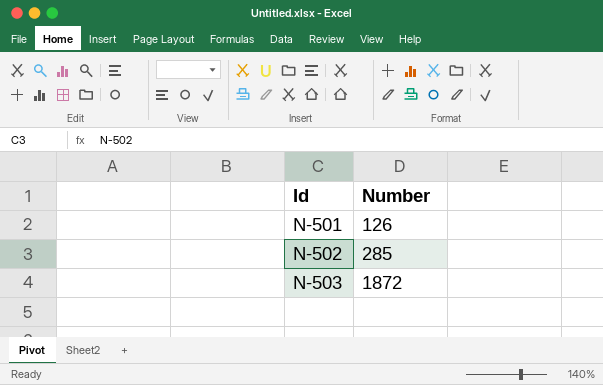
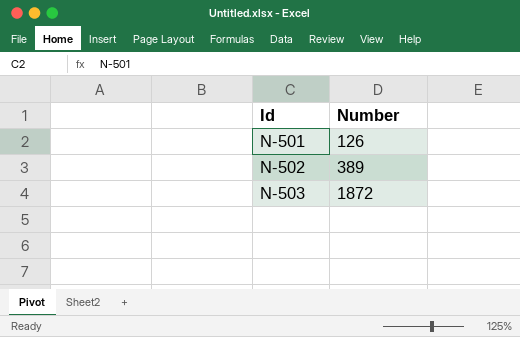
N-502 | Number: 285 -> 389

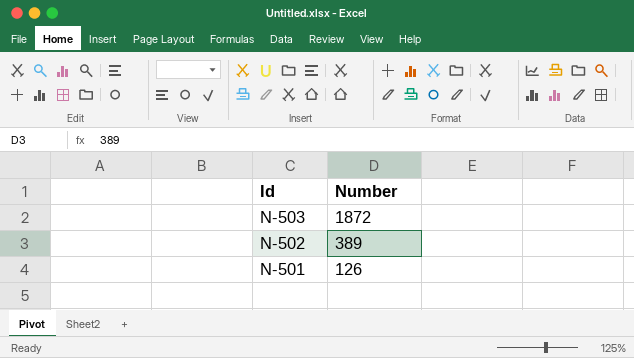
row order: Id ascending -> Id descending

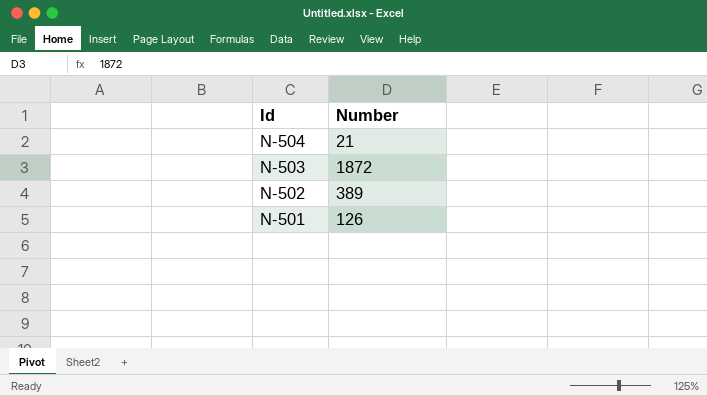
row N-504: none -> 21

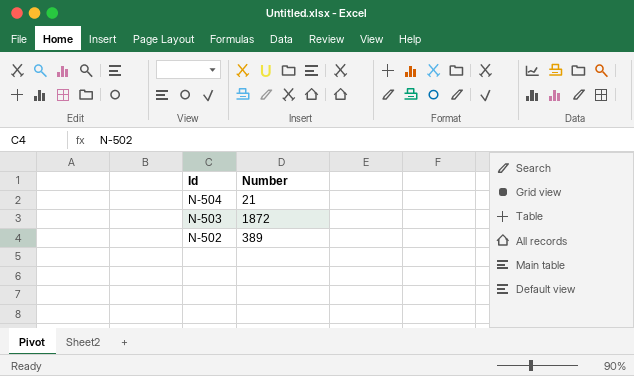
row N-501: 126 -> none

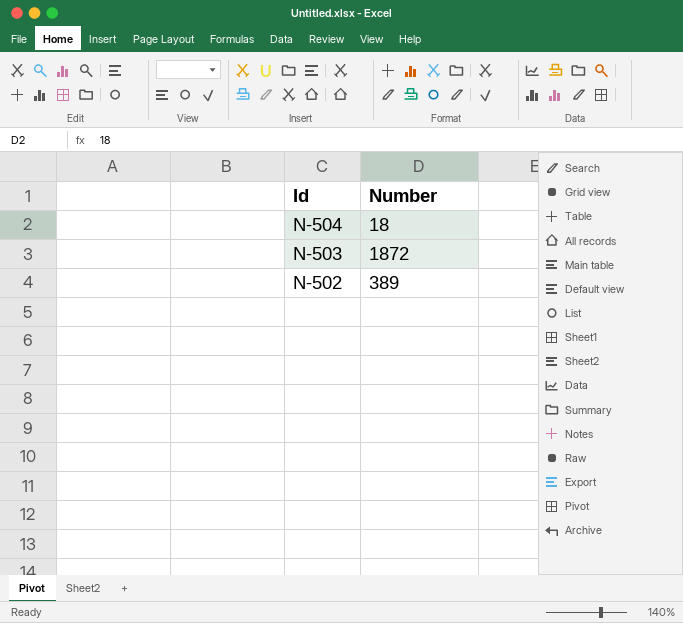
N-504 | Number: 21 -> 18

